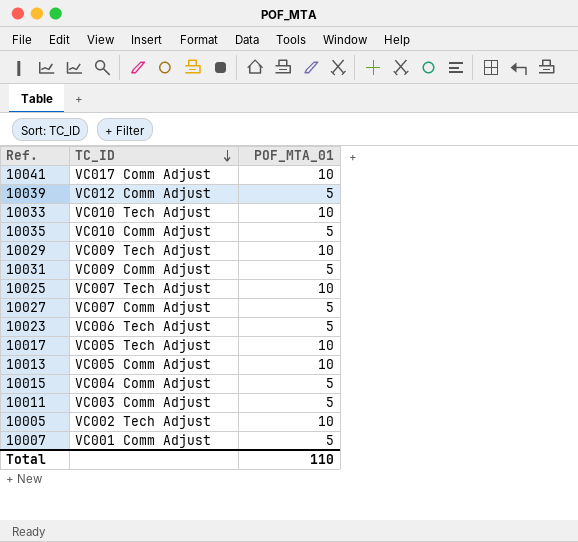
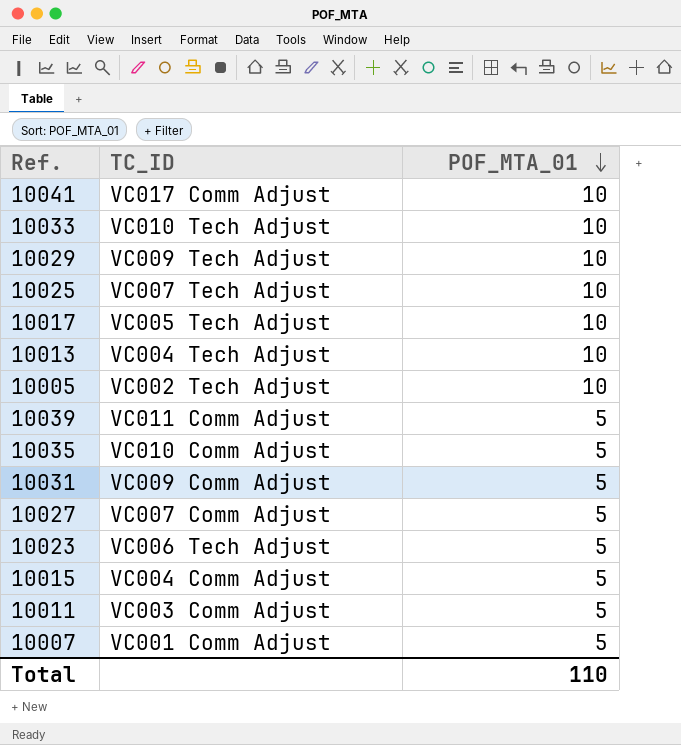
row order: TC_ID descending -> POF_MTA_01 descending
10013 | TC_ID: VC005 Comm Adjust -> VC004 Tech Adjust
10039 | TC_ID: VC012 Comm Adjust -> VC011 Comm Adjust

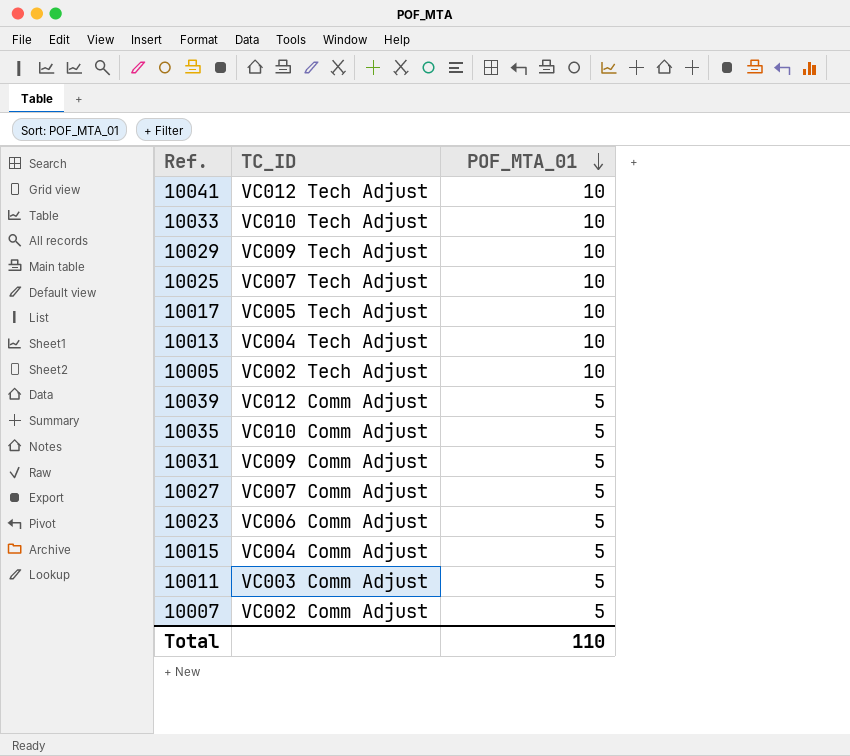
10041 | TC_ID: VC017 Comm Adjust -> VC012 Tech Adjust
10039 | TC_ID: VC011 Comm Adjust -> VC012 Comm Adjust
10023 | TC_ID: VC006 Tech Adjust -> VC006 Comm Adjust
10007 | TC_ID: VC001 Comm Adjust -> VC002 Comm Adjust

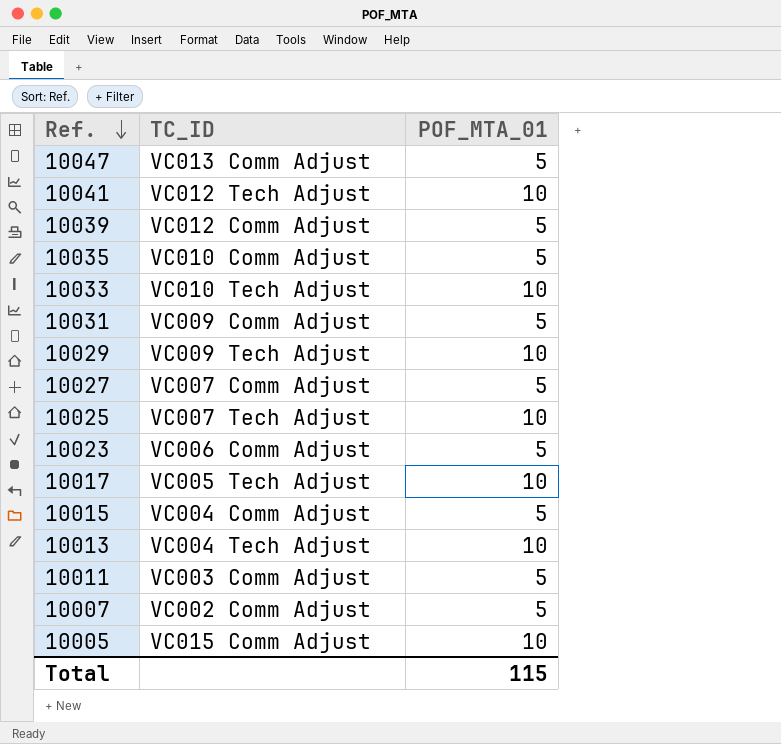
row order: POF_MTA_01 descending -> Ref. descending
row 10047: none -> VC013 Comm Adjust | 5
10005 | TC_ID: VC002 Tech Adjust -> VC015 Comm Adjust
Total | POF_MTA_01: 110 -> 115

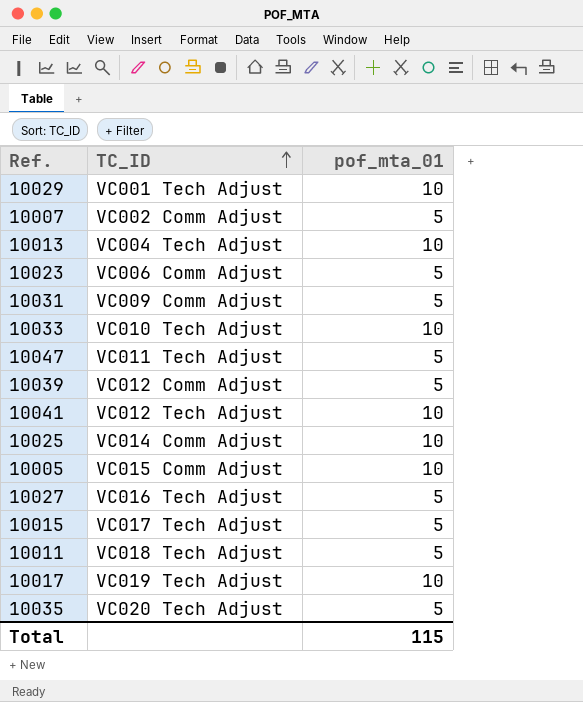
row order: Ref. descending -> TC_ID ascending
column name: POF_MTA_01 -> pof_mta_01
10029 | TC_ID: VC009 Tech Adjust -> VC001 Tech Adjust
10047 | TC_ID: VC013 Comm Adjust -> VC011 Tech Adjust
10025 | TC_ID: VC007 Tech Adjust -> VC014 Comm Adjust
10027 | TC_ID: VC007 Comm Adjust -> VC016 Tech Adjust
10015 | TC_ID: VC004 Comm Adjust -> VC017 Tech Adjust
10011 | TC_ID: VC003 Comm Adjust -> VC018 Tech Adjust
10017 | TC_ID: VC005 Tech Adjust -> VC019 Tech Adjust
10035 | TC_ID: VC010 Comm Adjust -> VC020 Tech Adjust

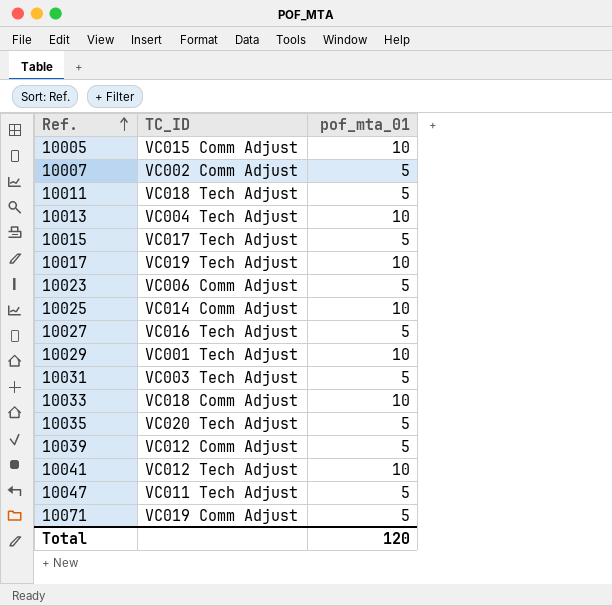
row order: TC_ID ascending -> Ref. ascending
10031 | TC_ID: VC009 Comm Adjust -> VC003 Tech Adjust
10033 | TC_ID: VC010 Tech Adjust -> VC018 Comm Adjust
row 10071: none -> VC019 Comm Adjust | 5
Total | pof_mta_01: 115 -> 120

